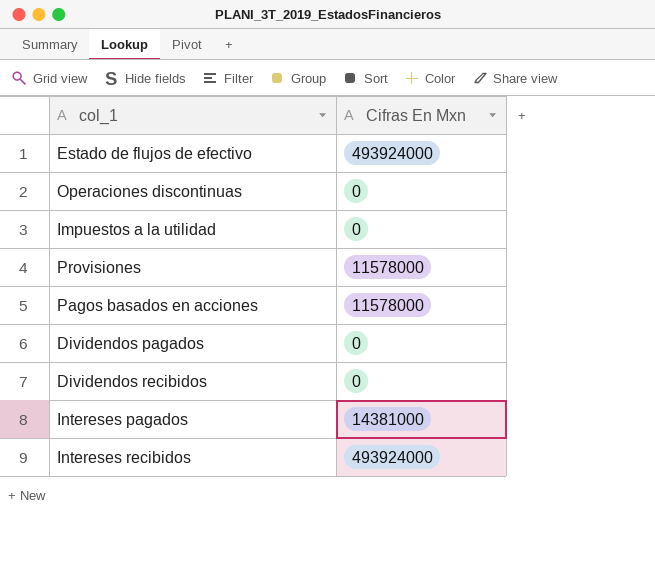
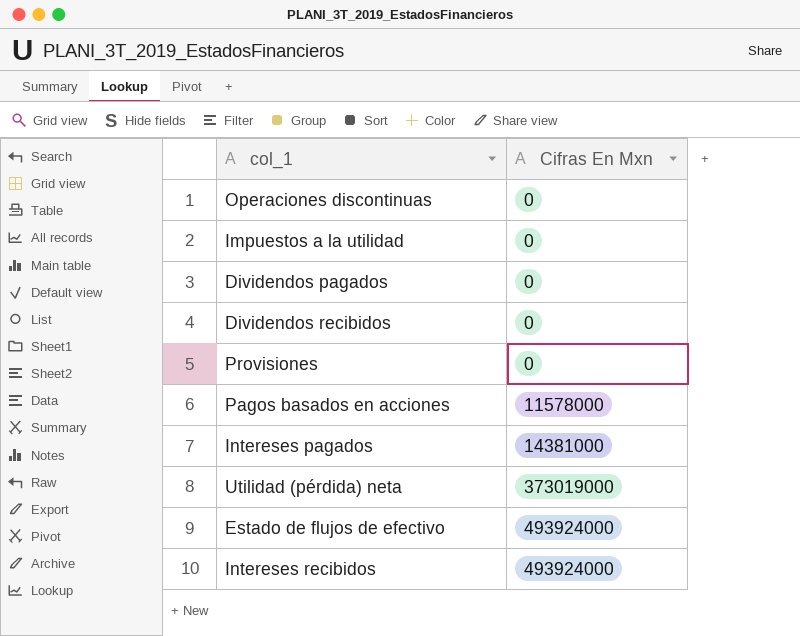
row order: none -> Cifras En Mxn ascending
Provisiones | Cifras En Mxn: 11578000 -> 0
row Utilidad (pérdida) neta: none -> 373019000

